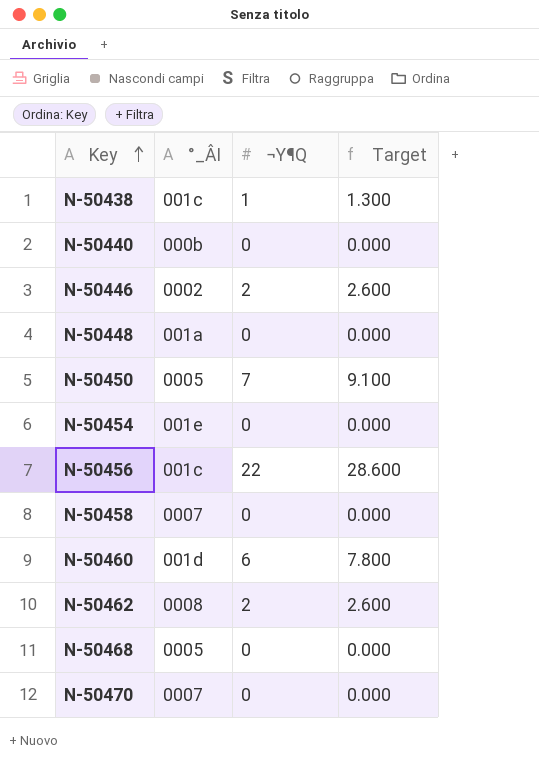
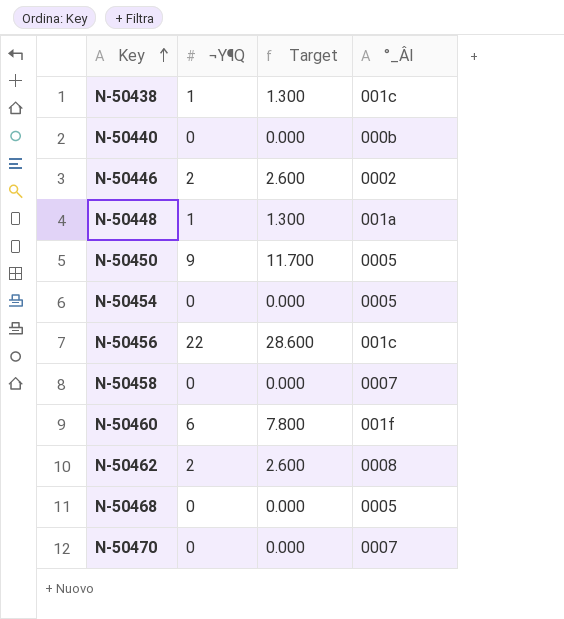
column °_ÂI | position: 2 -> 4
N-50448 | ¬Y¶Q: 0 -> 1
N-50448 | Target: 0.000 -> 1.300
N-50450 | ¬Y¶Q: 7 -> 9
N-50450 | Target: 9.100 -> 11.700
N-50454 | °_ÂI: 001e -> 0005
N-50460 | °_ÂI: 001d -> 001f

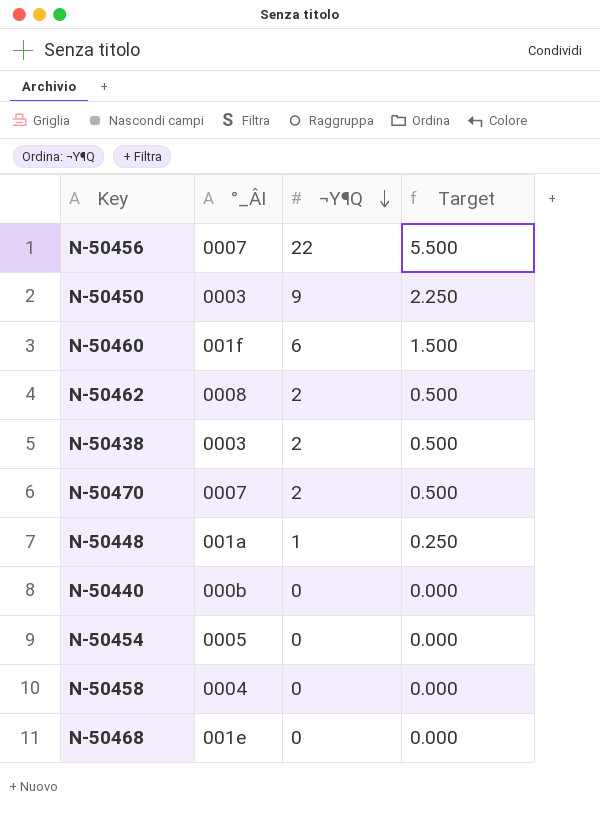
row order: Key ascending -> ¬Y¶Q descending
column °_ÂI | position: 4 -> 2
column Target | formula: [¬Y¶Q] * 1.3 -> [¬Y¶Q] * 0.25
row N-50446: 2 | 2.600 | 0002 -> none
N-50456 | °_ÂI: 001c -> 0007
N-50450 | °_ÂI: 0005 -> 0003
N-50438 | °_ÂI: 001c -> 0003
N-50438 | ¬Y¶Q: 1 -> 2
N-50470 | ¬Y¶Q: 0 -> 2
N-50458 | °_ÂI: 0007 -> 0004
N-50468 | °_ÂI: 0005 -> 001e

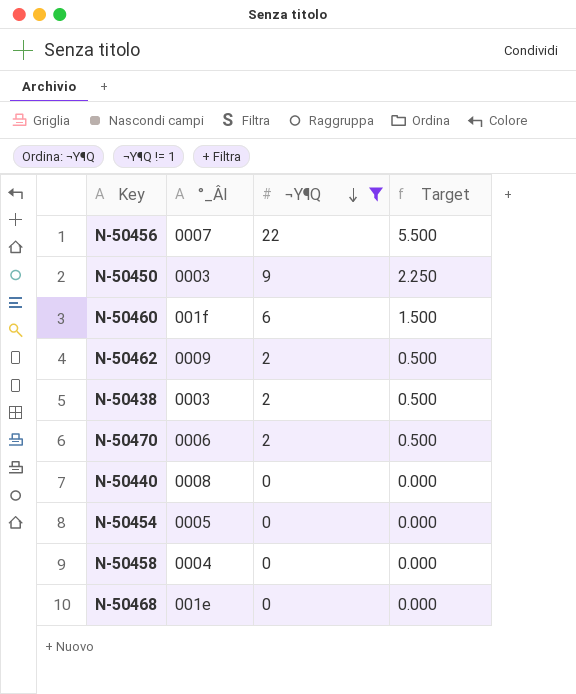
filter: none -> ¬Y¶Q != 1
N-50462 | °_ÂI: 0008 -> 0009
N-50470 | °_ÂI: 0007 -> 0006
N-50440 | °_ÂI: 000b -> 0008

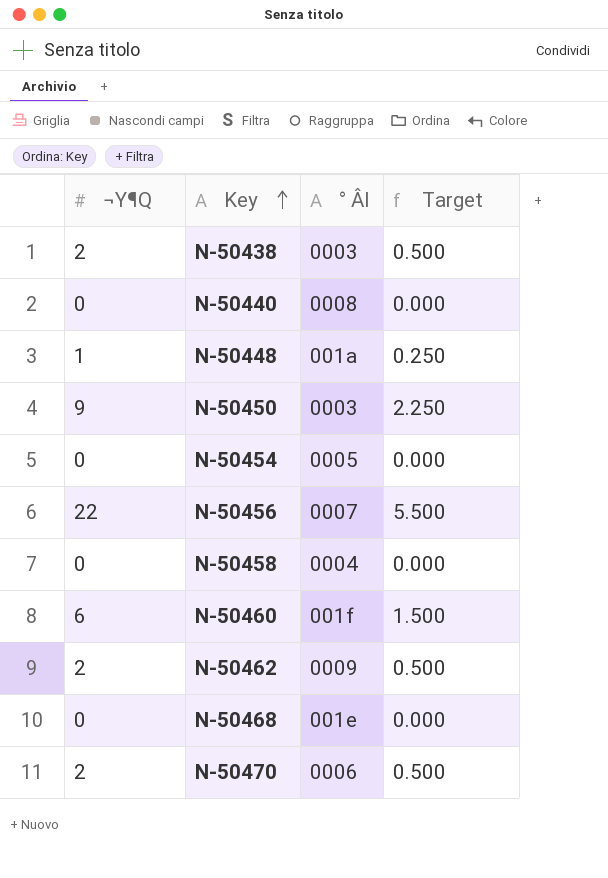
filter: ¬Y¶Q != 1 -> none
row order: ¬Y¶Q descending -> Key ascending
column ¬Y¶Q | position: 3 -> 1
column name: °_ÂI -> ° ÂI

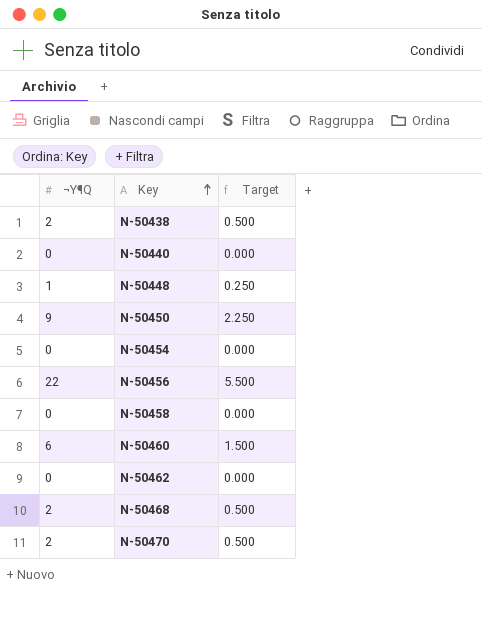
column ° ÂI | position: 3 -> none
N-50462 | ¬Y¶Q: 2 -> 0
N-50462 | Target: 0.500 -> 0.000
N-50468 | ¬Y¶Q: 0 -> 2
N-50468 | Target: 0.000 -> 0.500

